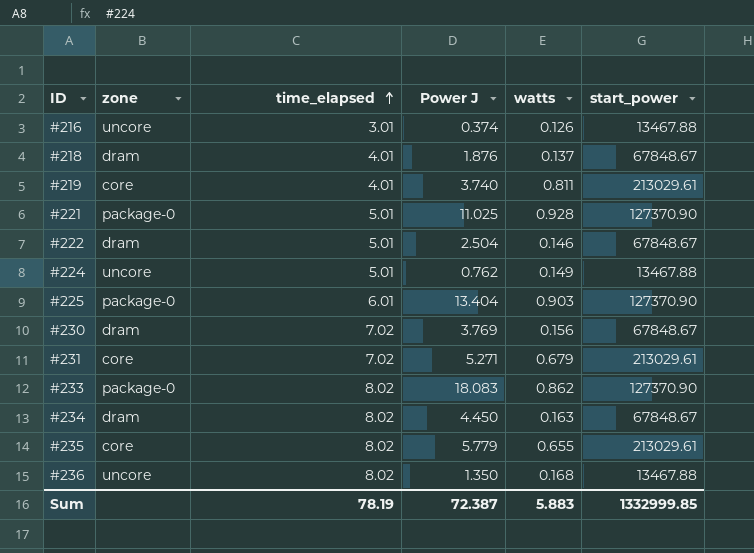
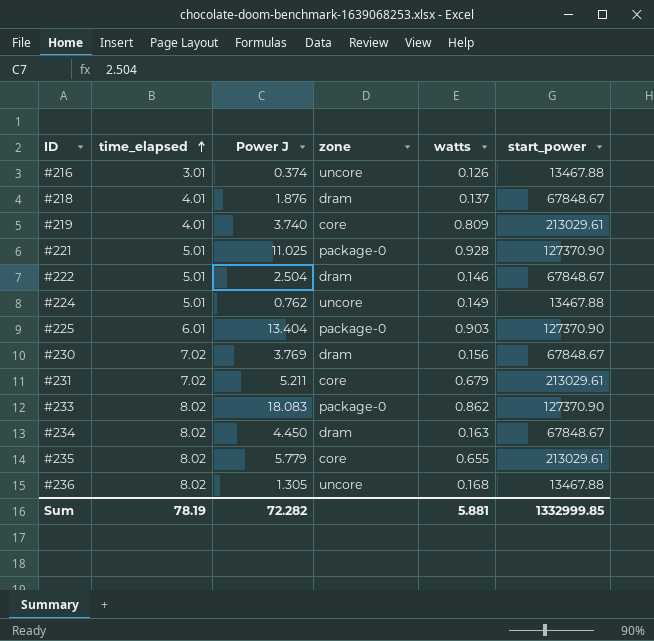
column zone | position: 2 -> 4
#219 | watts: 0.811 -> 0.809
#231 | Power J: 5.271 -> 5.211
#236 | Power J: 1.350 -> 1.305
Sum | Power J: 72.387 -> 72.282
Sum | watts: 5.883 -> 5.881

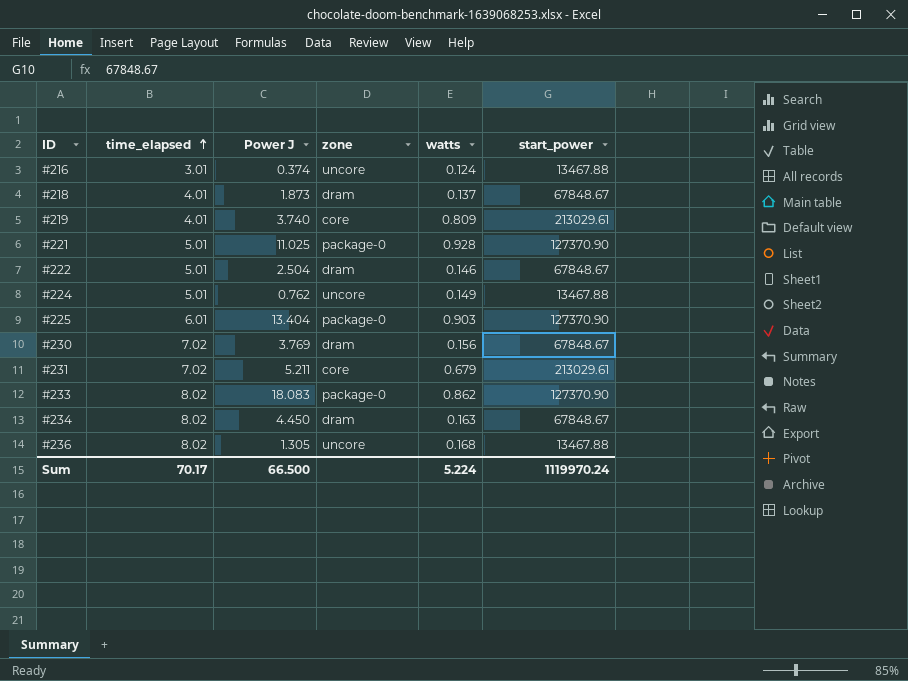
row #235: 8.02 | 5.779 | core | 0.655 | 213029.61 -> none
#216 | watts: 0.126 -> 0.124
#218 | Power J: 1.876 -> 1.873
Sum | time_elapsed: 78.19 -> 70.17
Sum | Power J: 72.282 -> 66.500
Sum | watts: 5.881 -> 5.224
Sum | start_power: 1332999.85 -> 1119970.24

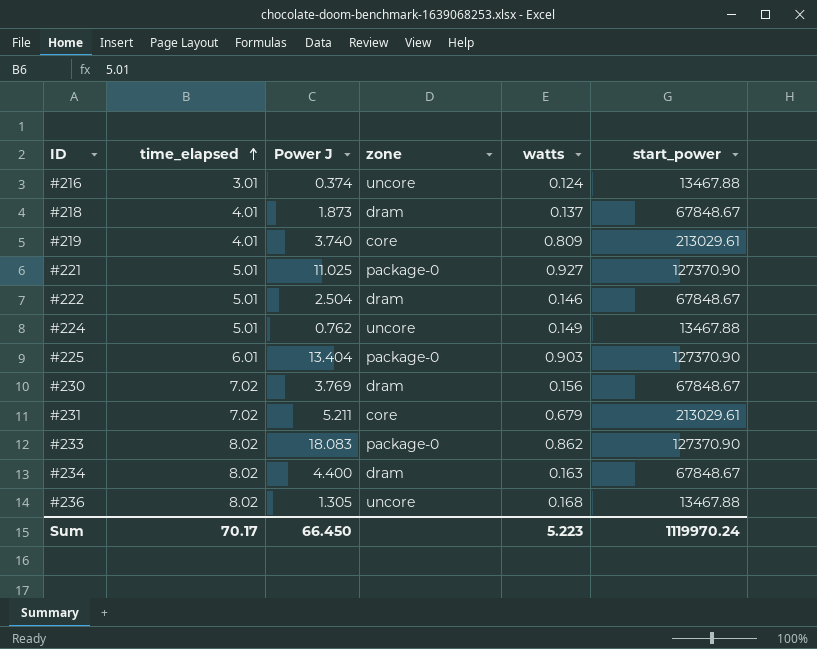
#221 | watts: 0.928 -> 0.927
#234 | Power J: 4.450 -> 4.400
Sum | Power J: 66.500 -> 66.450
Sum | watts: 5.224 -> 5.223

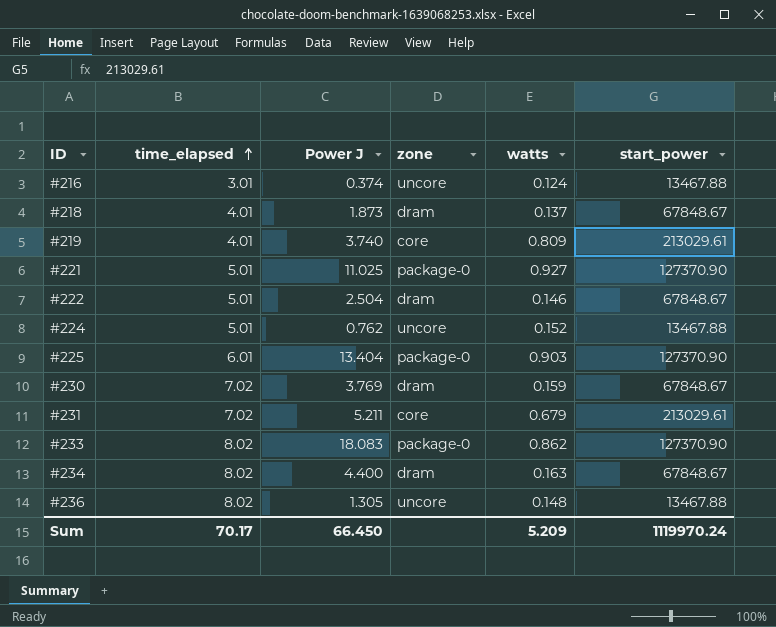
#224 | watts: 0.149 -> 0.152
#230 | watts: 0.156 -> 0.159
#236 | watts: 0.168 -> 0.148
Sum | watts: 5.223 -> 5.209

